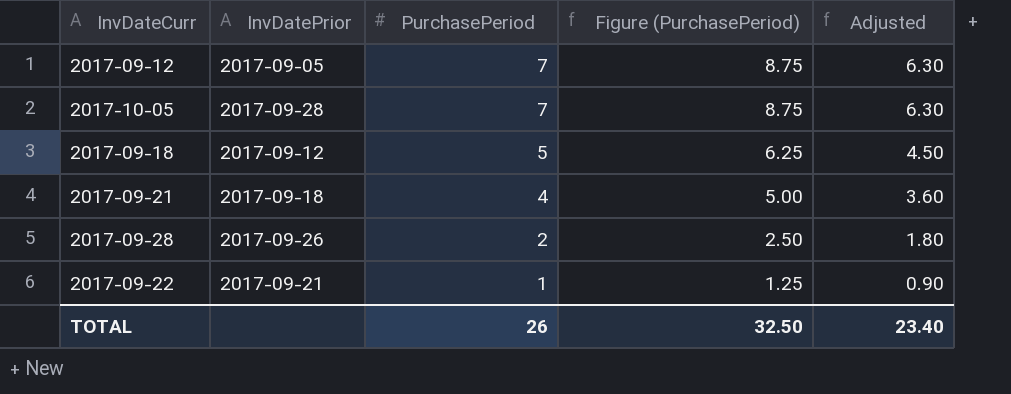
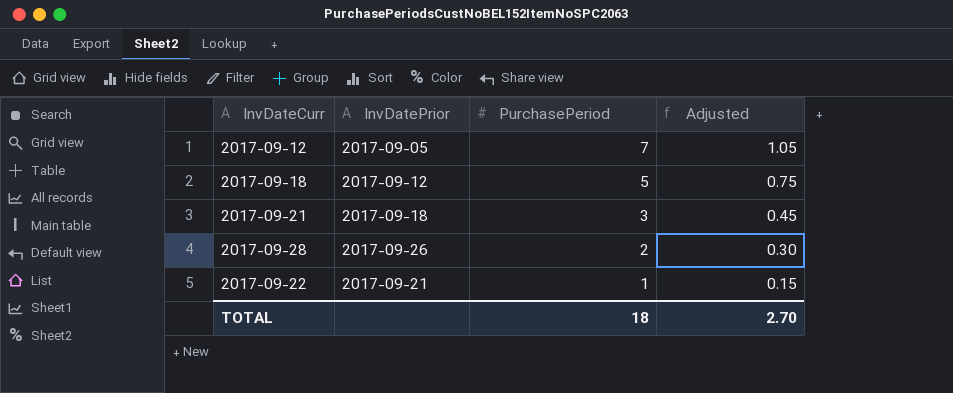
column Figure (PurchasePeriod) | formula: [PurchasePeriod] * 1.25 -> none
column Adjusted | formula: [PurchasePeriod] * 0.9 -> [PurchasePeriod] * 0.15
row 2017-10-05: 2017-09-28 | 7 | 8.75 | 6.30 -> none
2017-09-21 | PurchasePeriod: 4 -> 3
TOTAL | PurchasePeriod: 26 -> 18
TOTAL | Adjusted: 23.40 -> 2.70

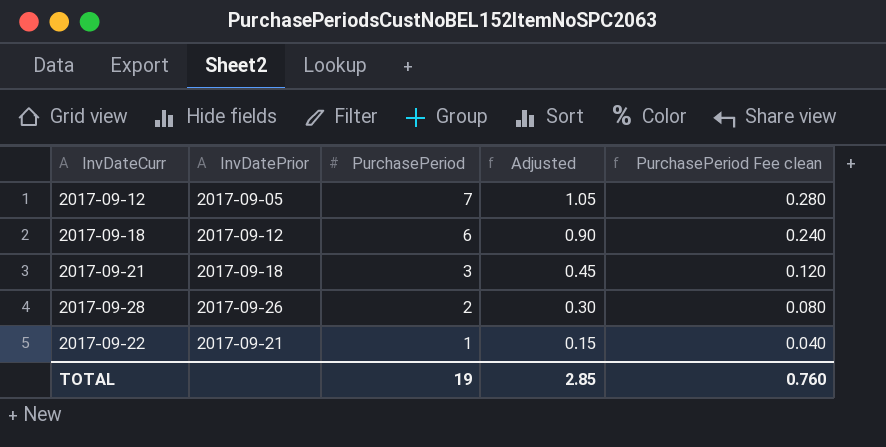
column PurchasePeriod Fee clean | formula: none -> [PurchasePeriod] * 0.04
2017-09-18 | PurchasePeriod: 5 -> 6
2017-09-18 | Adjusted: 0.75 -> 0.90
TOTAL | PurchasePeriod: 18 -> 19
TOTAL | Adjusted: 2.70 -> 2.85

